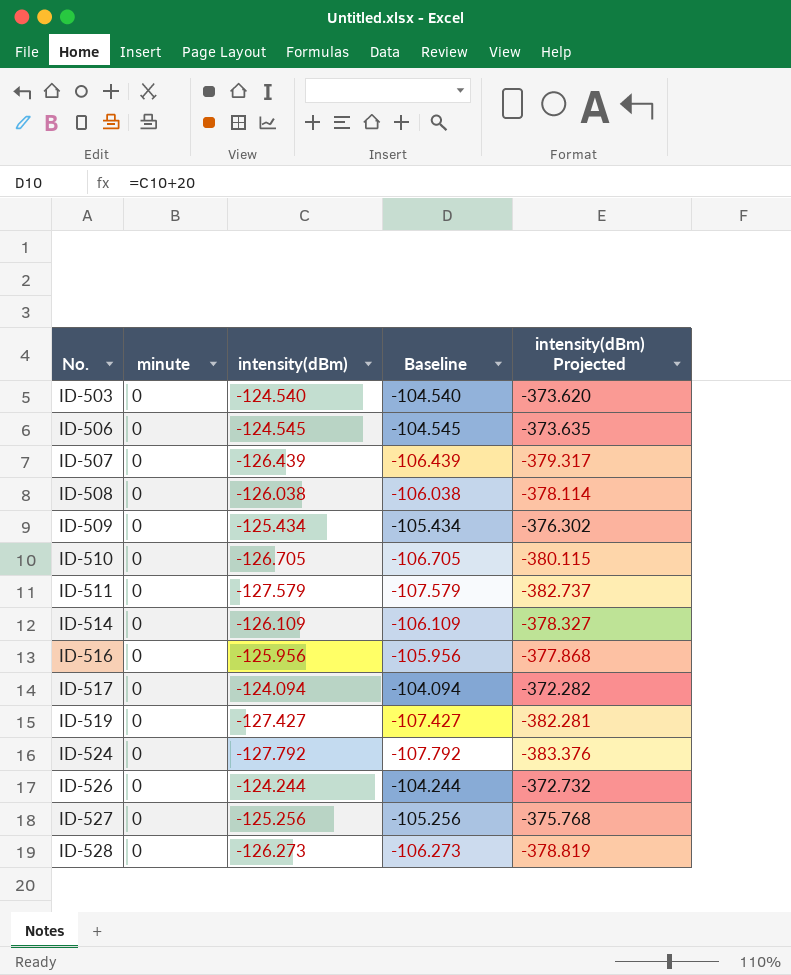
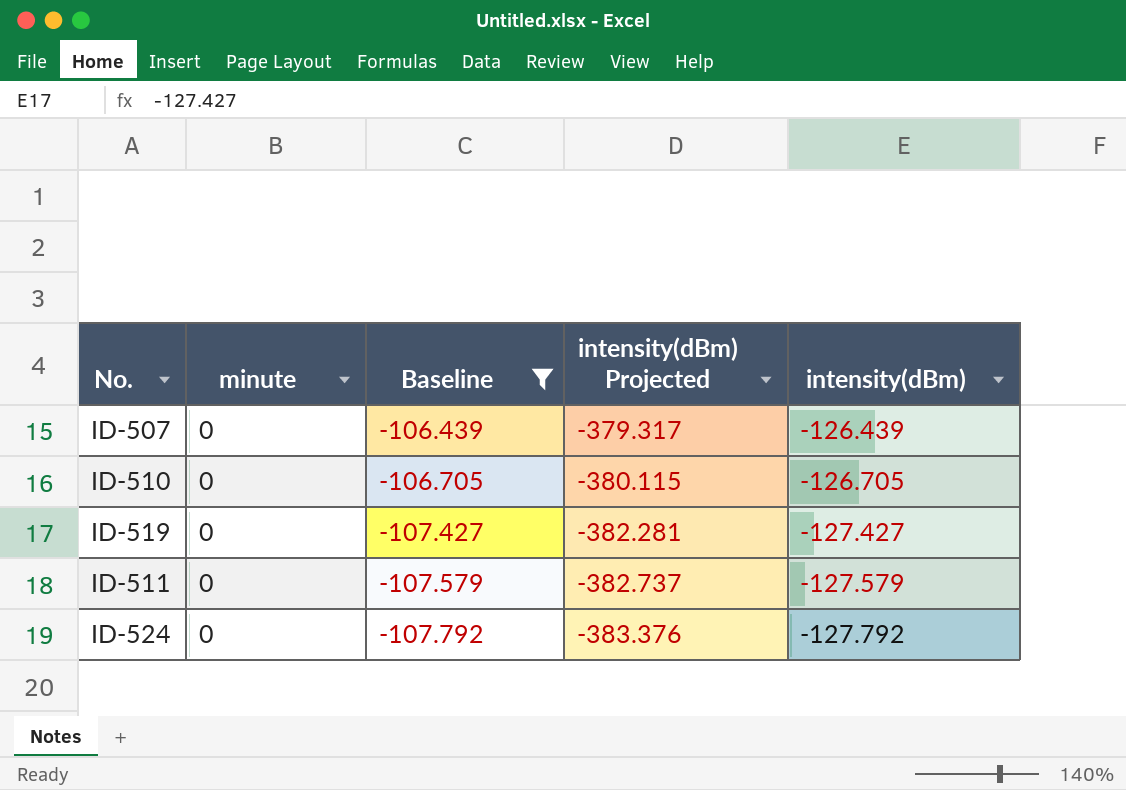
filter: none -> Baseline <= -106.439
row order: No. ascending -> Baseline descending
column intensity(dBm) | position: 3 -> 5

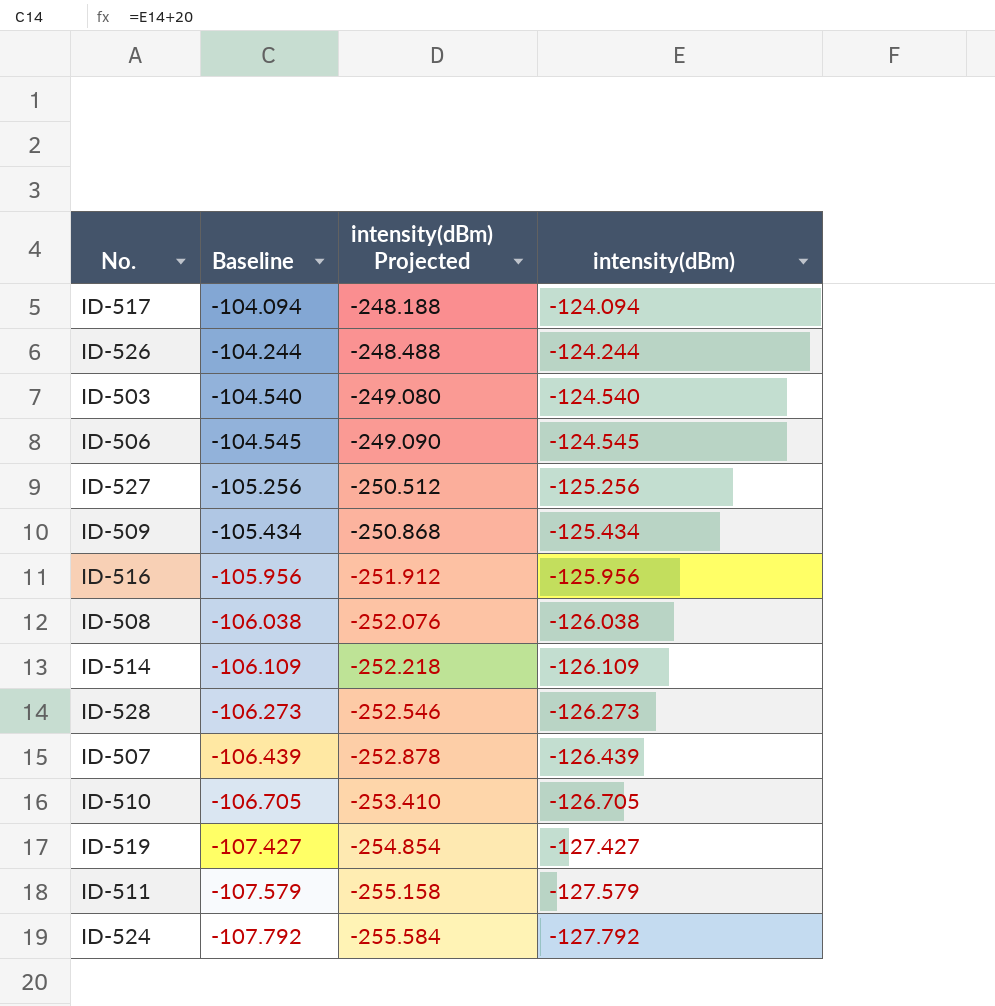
filter: Baseline <= -106.439 -> none
column minute | position: 2 -> none
column intensity(dBm) Projected | formula: [intensity(dBm)] * 3 -> [intensity(dBm)] * 2

